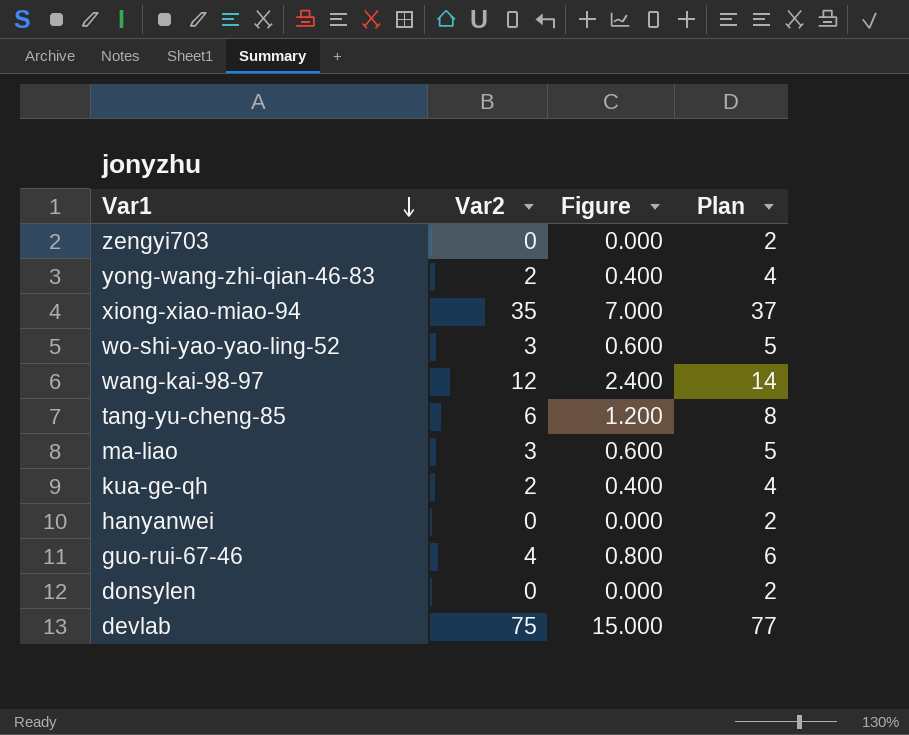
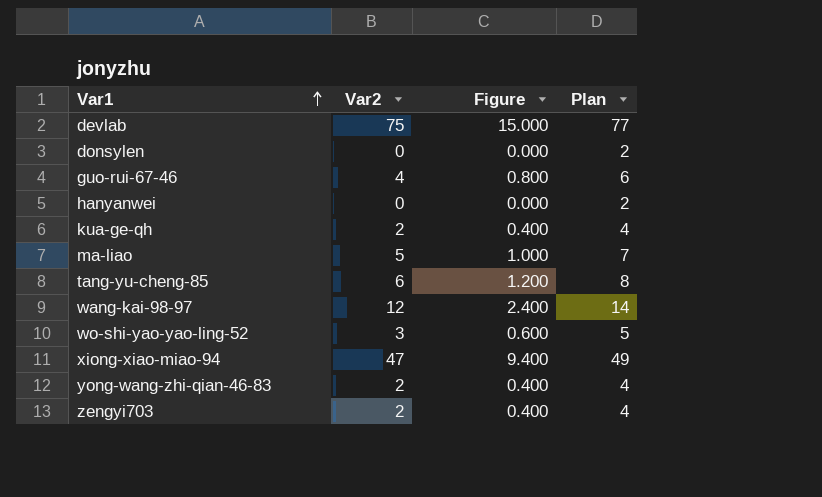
row order: Var1 descending -> Var1 ascending
ma-liao | Var2: 3 -> 5
ma-liao | Figure: 0.600 -> 1.000
ma-liao | Plan: 5 -> 7
xiong-xiao-miao-94 | Var2: 35 -> 47
xiong-xiao-miao-94 | Figure: 7.000 -> 9.400
xiong-xiao-miao-94 | Plan: 37 -> 49
zengyi703 | Var2: 0 -> 2
zengyi703 | Figure: 0.000 -> 0.400
zengyi703 | Plan: 2 -> 4

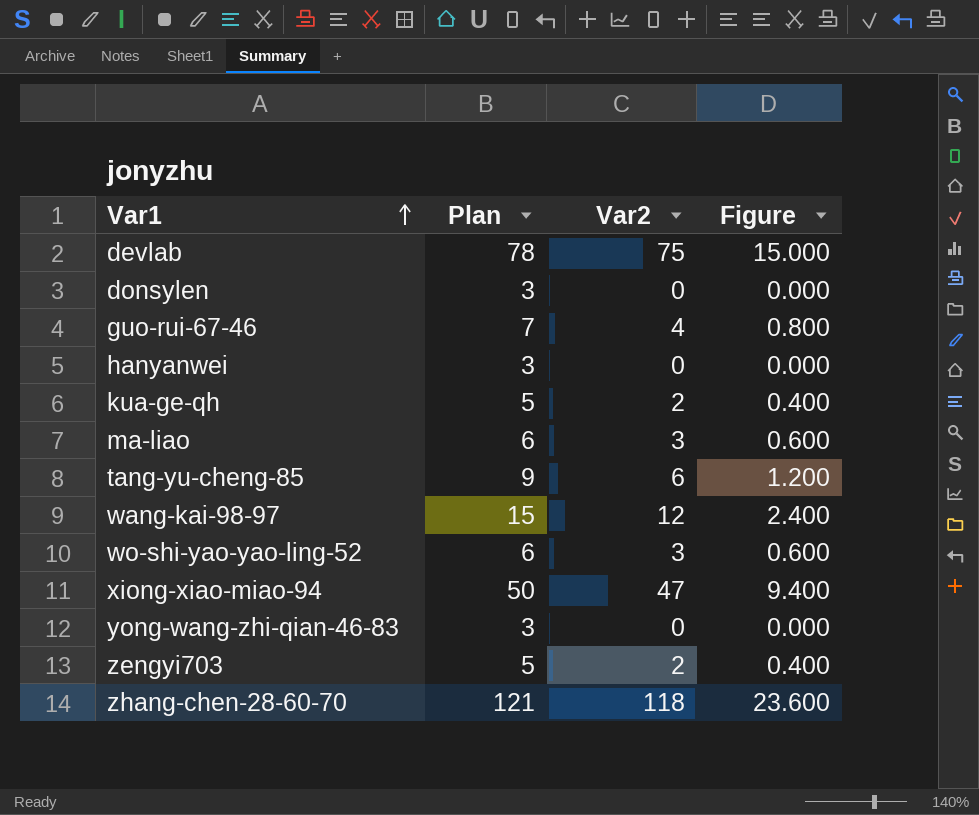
column Plan | formula: [Var2] + 2 -> [Var2] + 3
column Plan | position: 4 -> 2
ma-liao | Var2: 5 -> 3
ma-liao | Figure: 1.000 -> 0.600
yong-wang-zhi-qian-46-83 | Var2: 2 -> 0
yong-wang-zhi-qian-46-83 | Figure: 0.400 -> 0.000
row zhang-chen-28-60-70: none -> 121 | 118 | 23.600

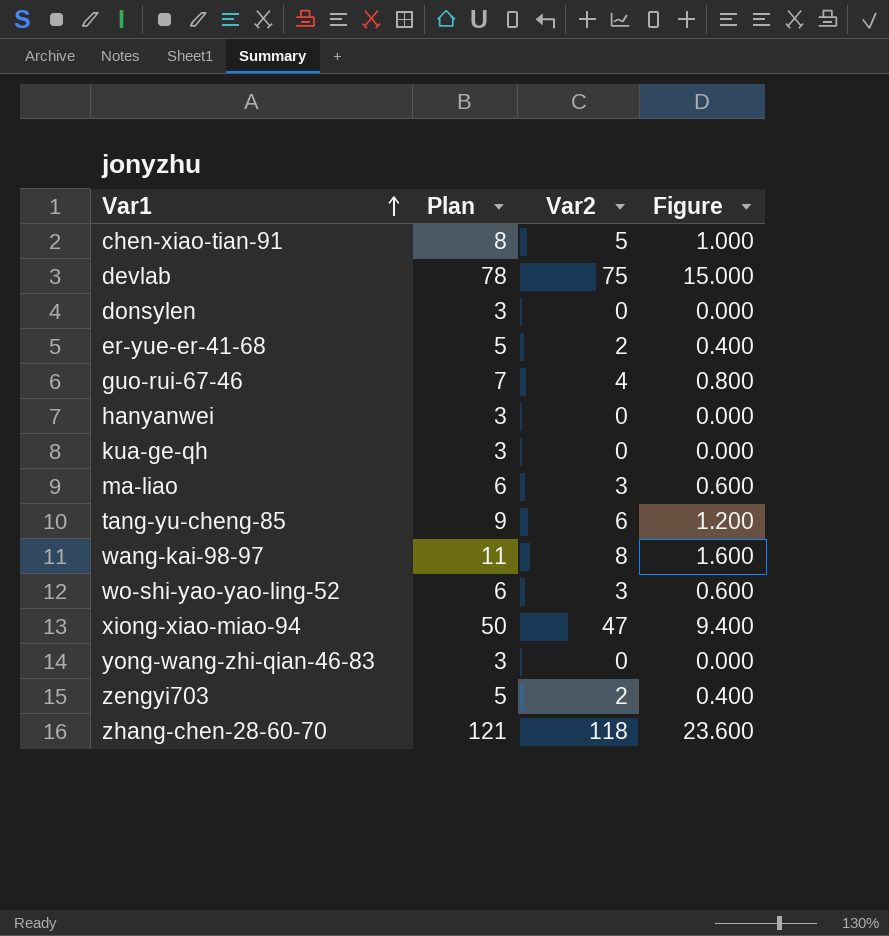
row chen-xiao-tian-91: none -> 8 | 5 | 1.000
row er-yue-er-41-68: none -> 5 | 2 | 0.400
kua-ge-qh | Plan: 5 -> 3
kua-ge-qh | Var2: 2 -> 0
kua-ge-qh | Figure: 0.400 -> 0.000
wang-kai-98-97 | Plan: 15 -> 11
wang-kai-98-97 | Var2: 12 -> 8
wang-kai-98-97 | Figure: 2.400 -> 1.600

